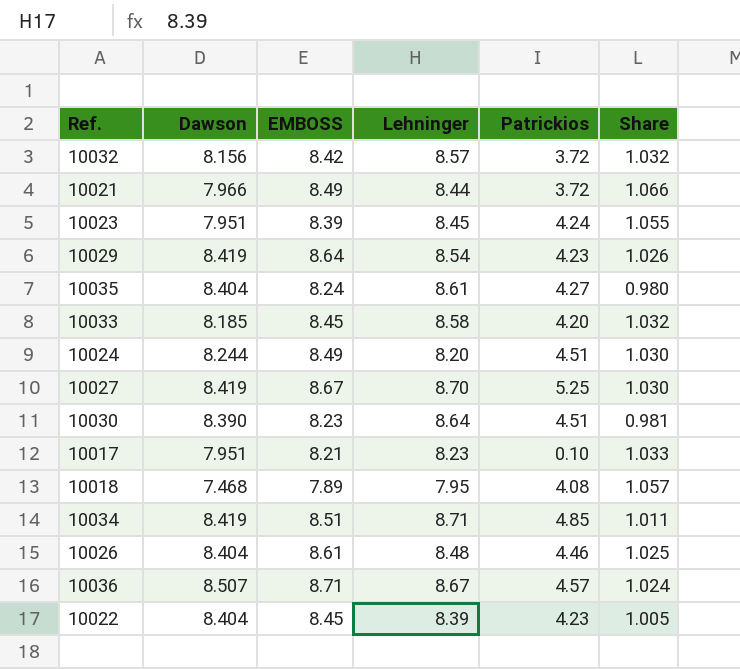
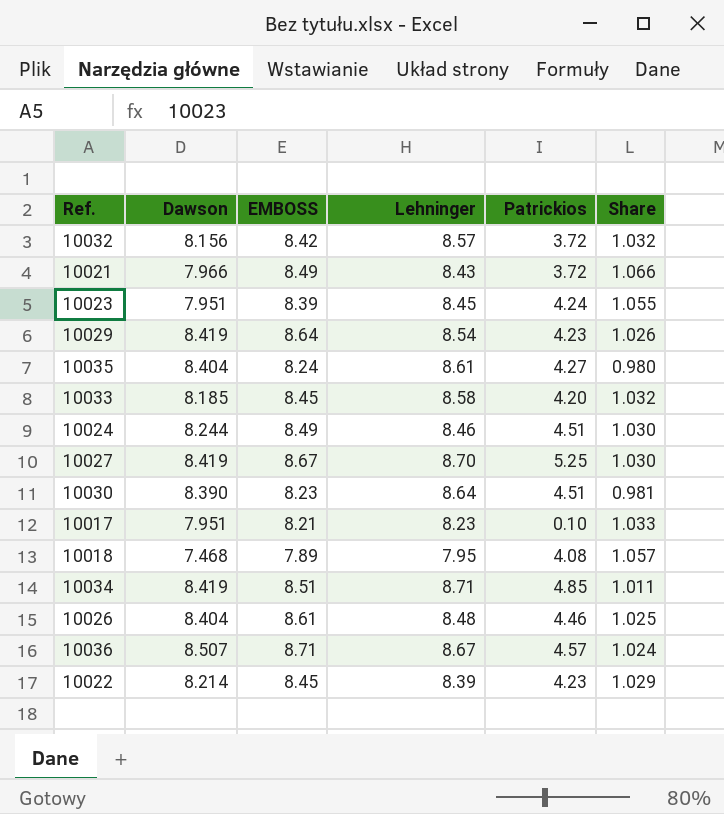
10021 | Lehninger: 8.44 -> 8.43
10024 | Lehninger: 8.20 -> 8.46
10022 | Dawson: 8.404 -> 8.214
10022 | Share: 1.005 -> 1.029

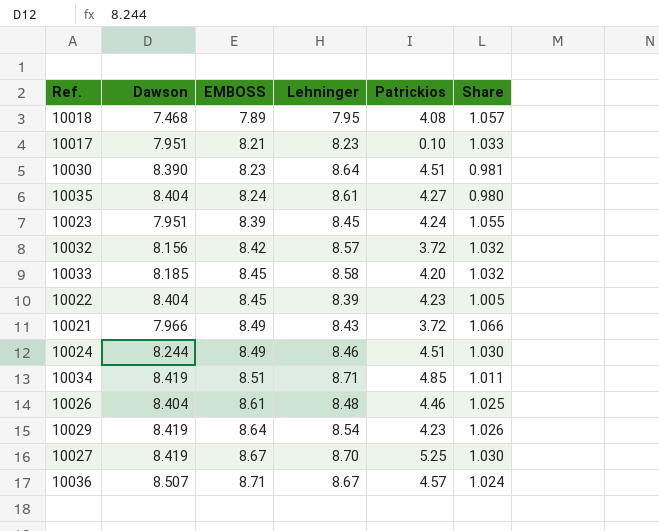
row order: none -> EMBOSS ascending
10022 | Dawson: 8.214 -> 8.404
10022 | Share: 1.029 -> 1.005

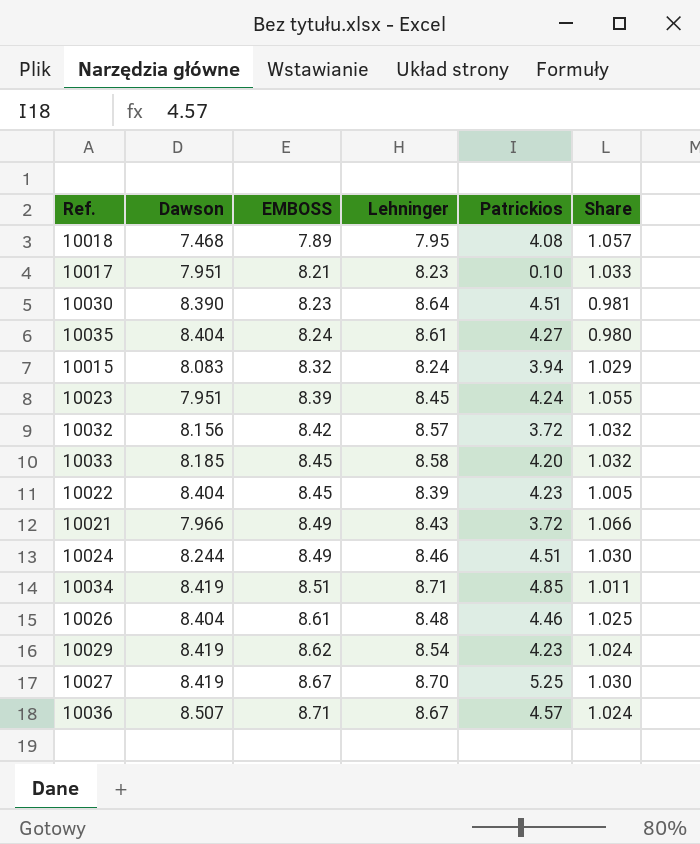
row 10015: none -> 8.083 | 8.32 | 8.24 | 3.94 | 1.029
10029 | EMBOSS: 8.64 -> 8.62
10029 | Share: 1.026 -> 1.024

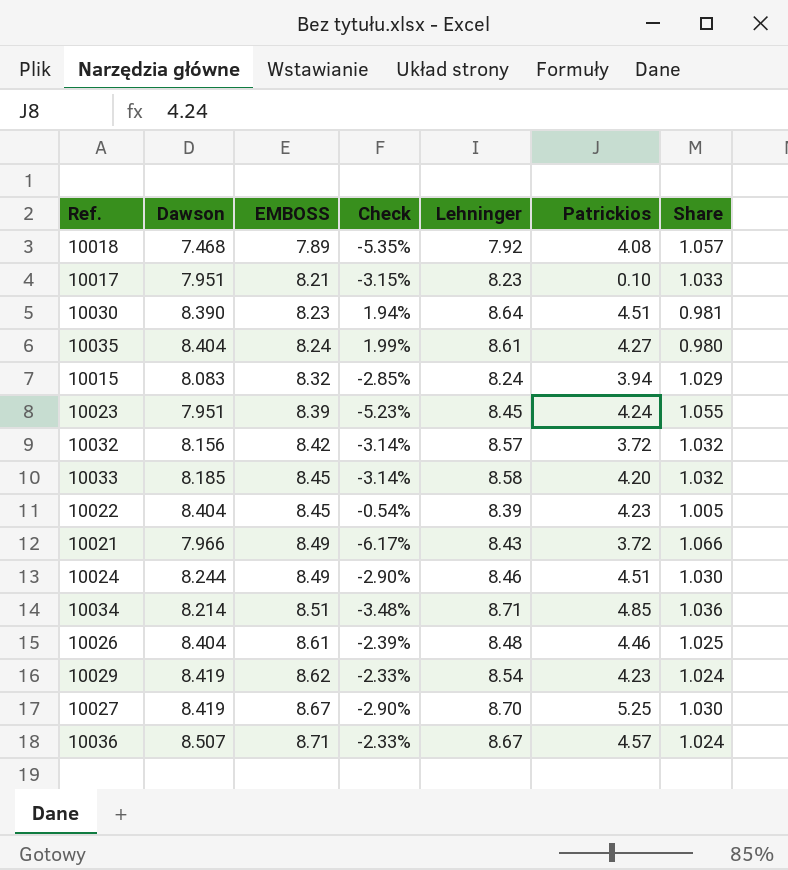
column Check | formula: none -> ([Dawson] - [EMBOSS]) / [EMBOSS]
10018 | Lehninger: 7.95 -> 7.92
10034 | Dawson: 8.419 -> 8.214
10034 | Share: 1.011 -> 1.036

